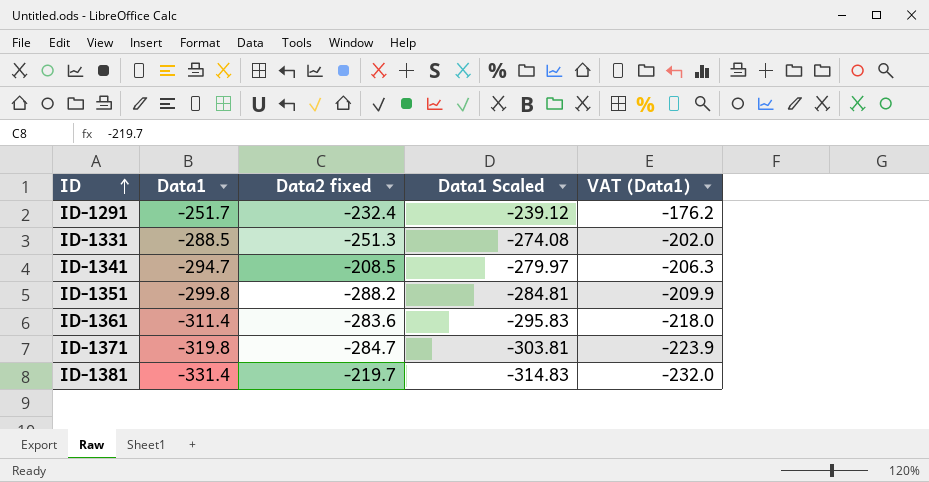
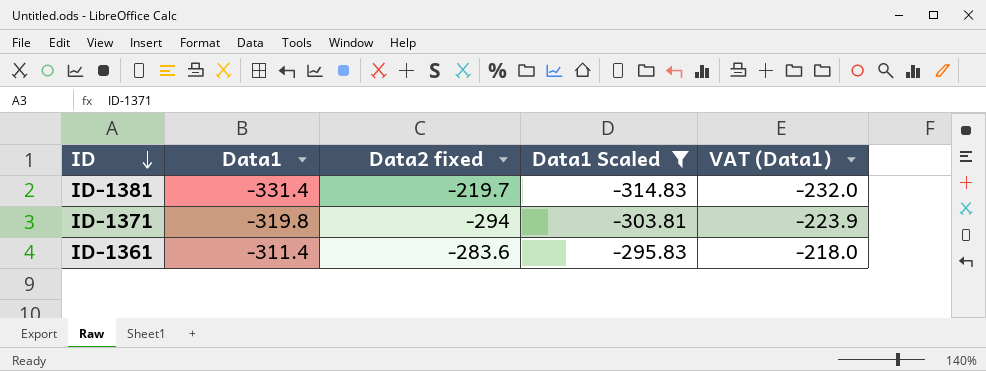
filter: none -> Data1 Scaled <= -295.83
row order: ID ascending -> ID descending
ID-1371 | Data2 fixed: -284.7 -> -294

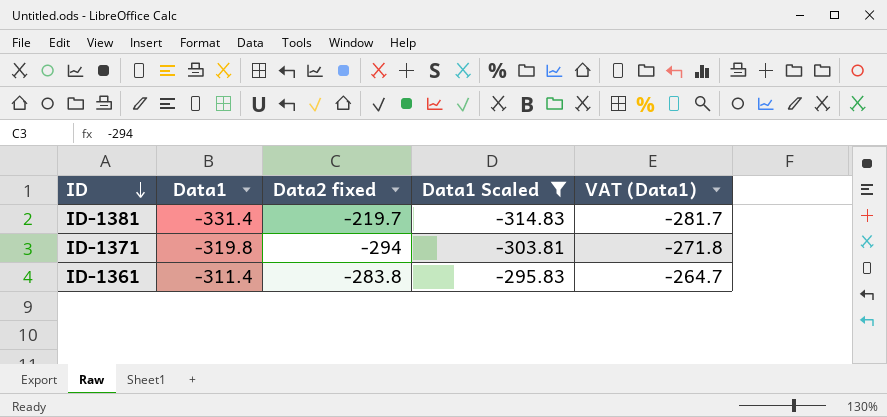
column VAT (Data1) | formula: [Data1] * 0.7 -> [Data1] * 0.85
ID-1361 | Data2 fixed: -283.6 -> -283.8

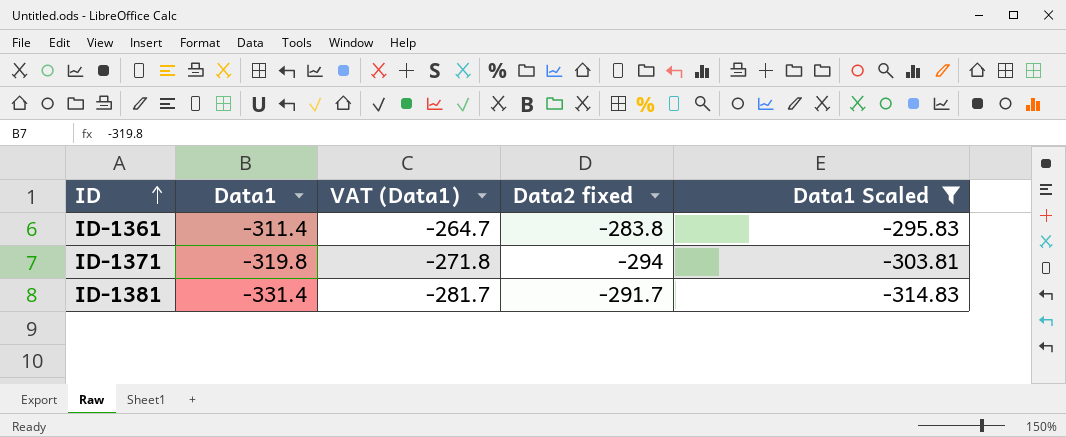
row order: ID descending -> ID ascending
column VAT (Data1) | position: 5 -> 3
ID-1381 | Data2 fixed: -219.7 -> -291.7

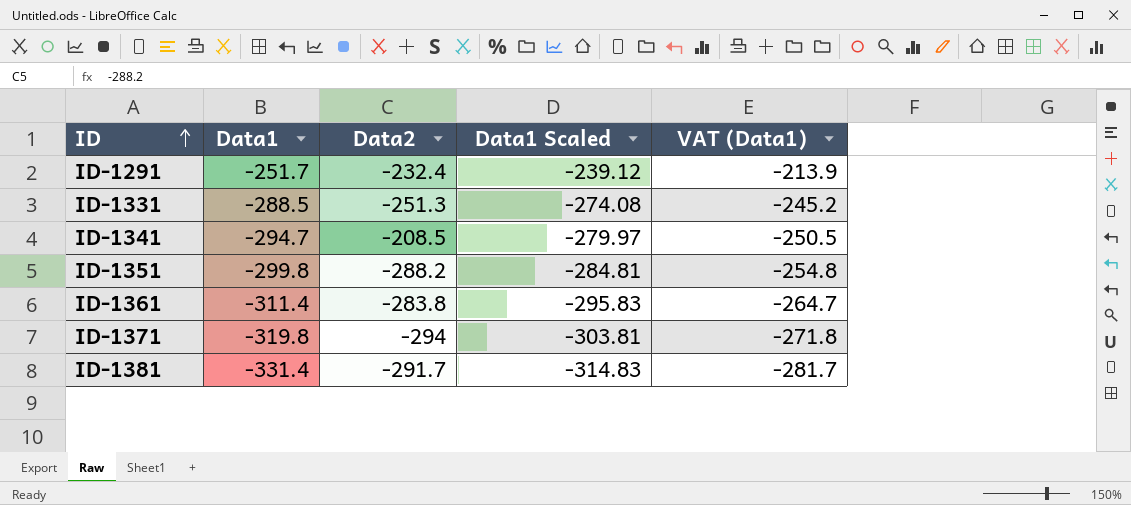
filter: Data1 Scaled <= -295.83 -> none
column name: Data2 fixed -> Data2
column VAT (Data1) | position: 3 -> 5

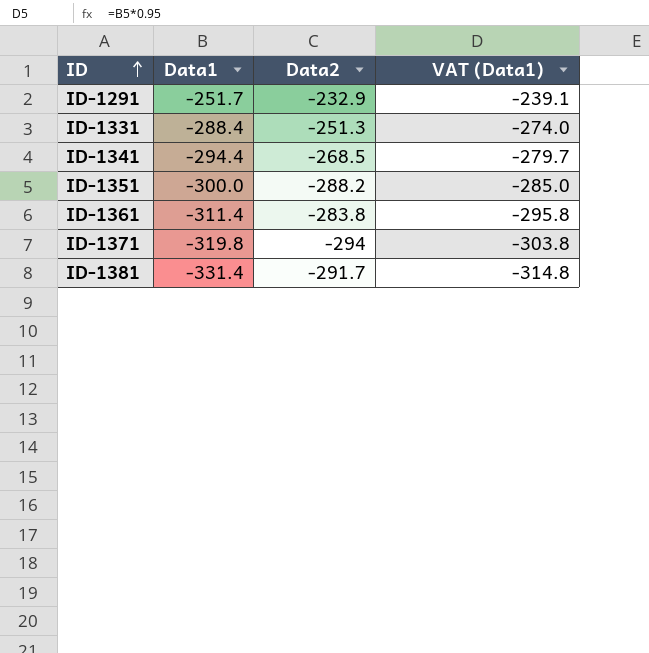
column Data1 Scaled | formula: [Data1] * 0.95 -> none
column VAT (Data1) | formula: [Data1] * 0.85 -> [Data1] * 0.95
ID-1291 | Data2: -232.4 -> -232.9
ID-1331 | Data1: -288.5 -> -288.4
ID-1341 | Data1: -294.7 -> -294.4
ID-1341 | Data2: -208.5 -> -268.5
ID-1351 | Data1: -299.8 -> -300.0

